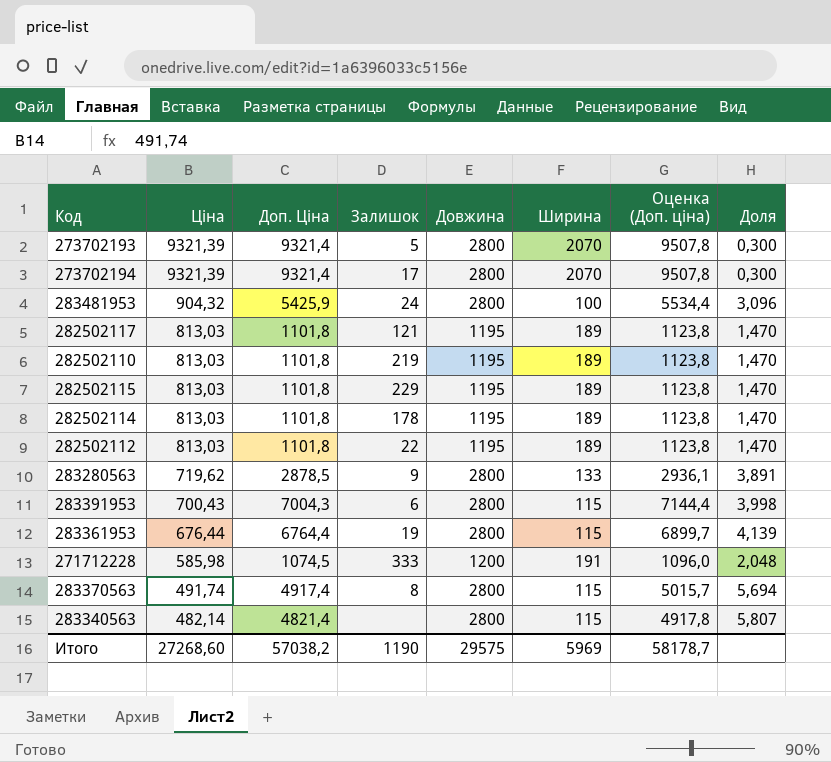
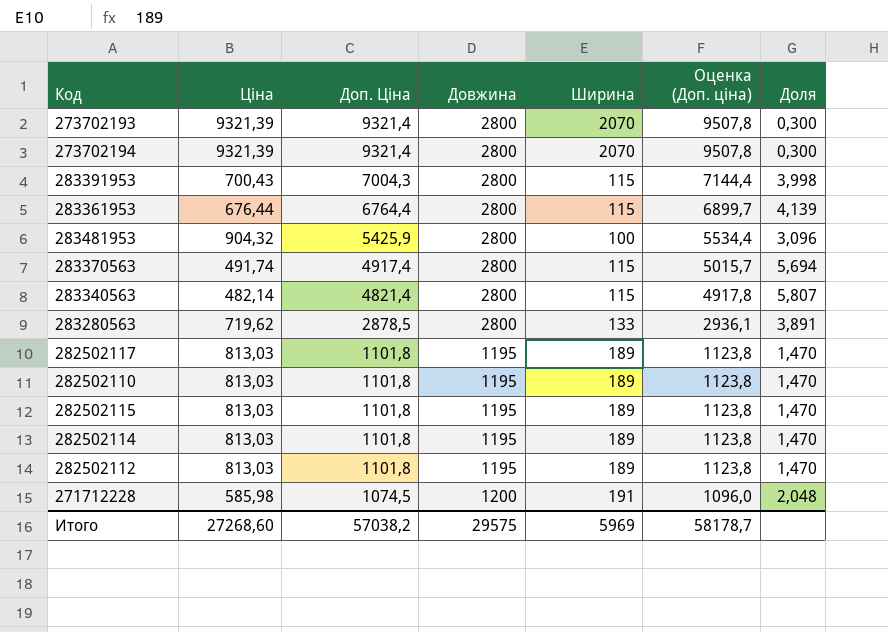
row order: Ціна descending -> Доп. Ціна descending
column Залишок | position: 4 -> none

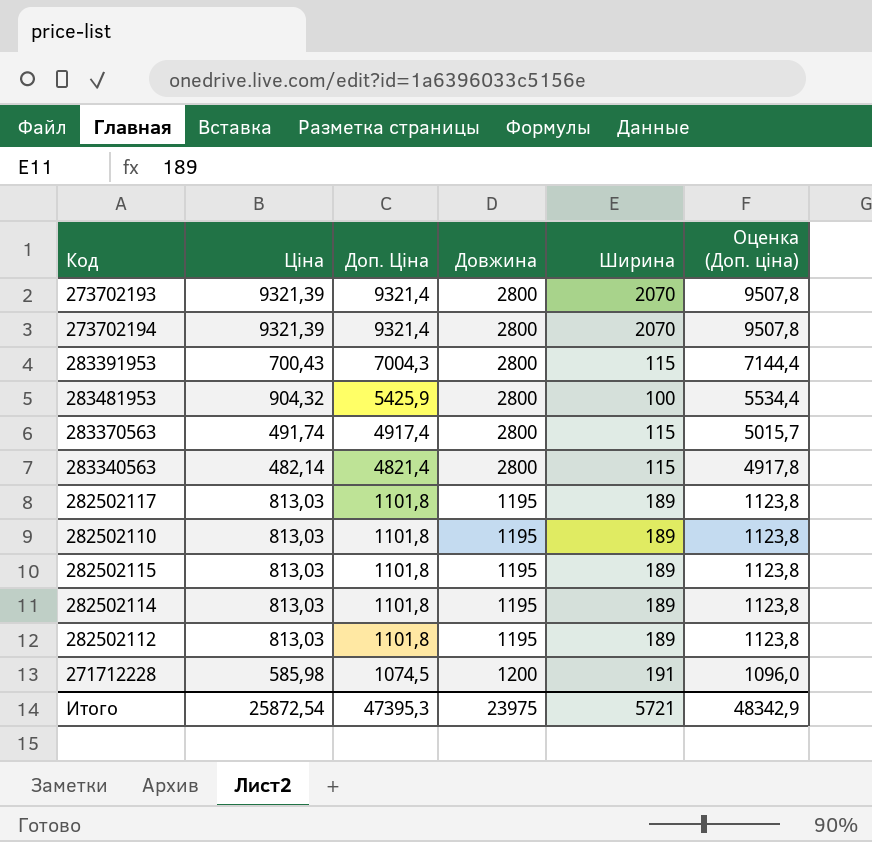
column Доля | formula: [Довжина] / [Ціна] -> none
row 283361953: 676,44 | 6764,4 | 2800 | 115 | 6899,7 | 4,139 -> none
row 283280563: 719,62 | 2878,5 | 2800 | 133 | 2936,1 | 3,891 -> none
Итого | Ціна: 27268,60 -> 25872,54
Итого | Доп. Ціна: 57038,2 -> 47395,3
Итого | Довжина: 29575 -> 23975
Итого | Ширина: 5969 -> 5721
Итого | Оценка (Доп. ціна): 58178,7 -> 48342,9

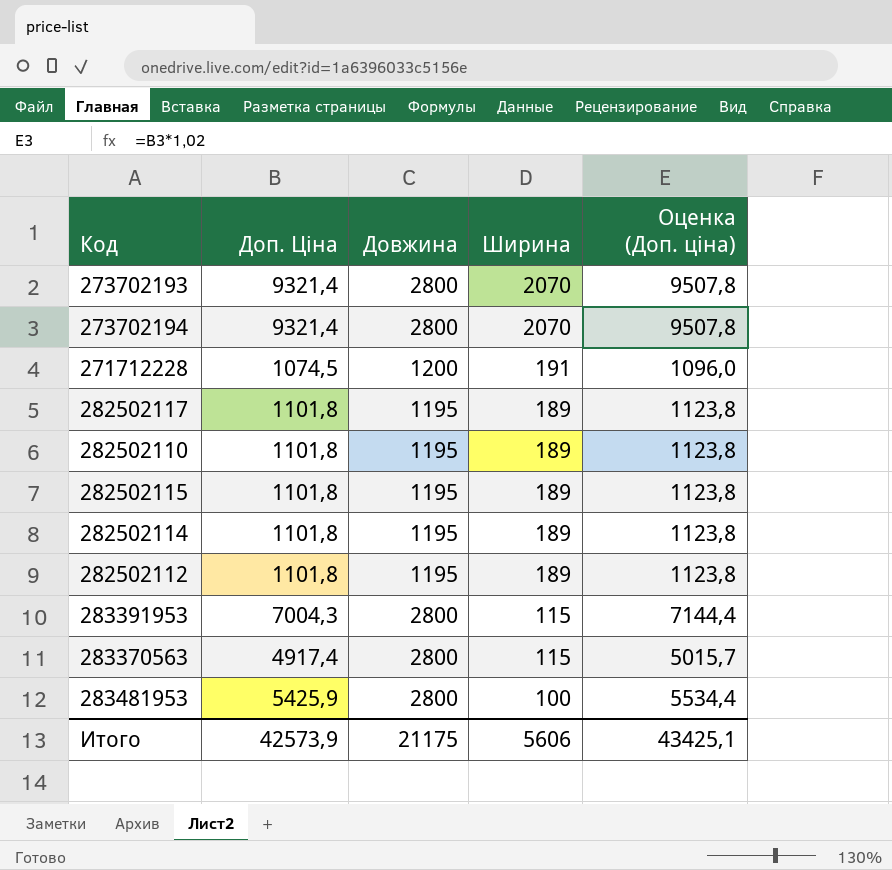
row order: Доп. Ціна descending -> Ширина descending
column Ціна | position: 2 -> none
row 283340563: 482,14 | 4821,4 | 2800 | 115 | 4917,8 -> none
Итого | Доп. Ціна: 47395,3 -> 42573,9
Итого | Довжина: 23975 -> 21175
Итого | Ширина: 5721 -> 5606
Итого | Оценка (Доп. ціна): 48342,9 -> 43425,1

